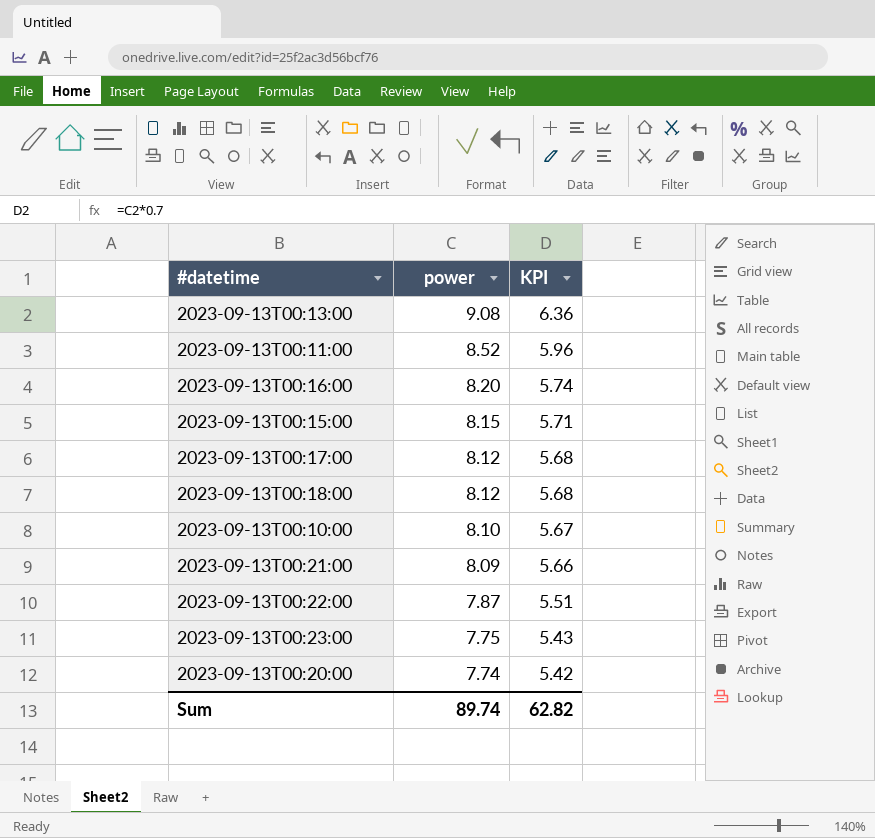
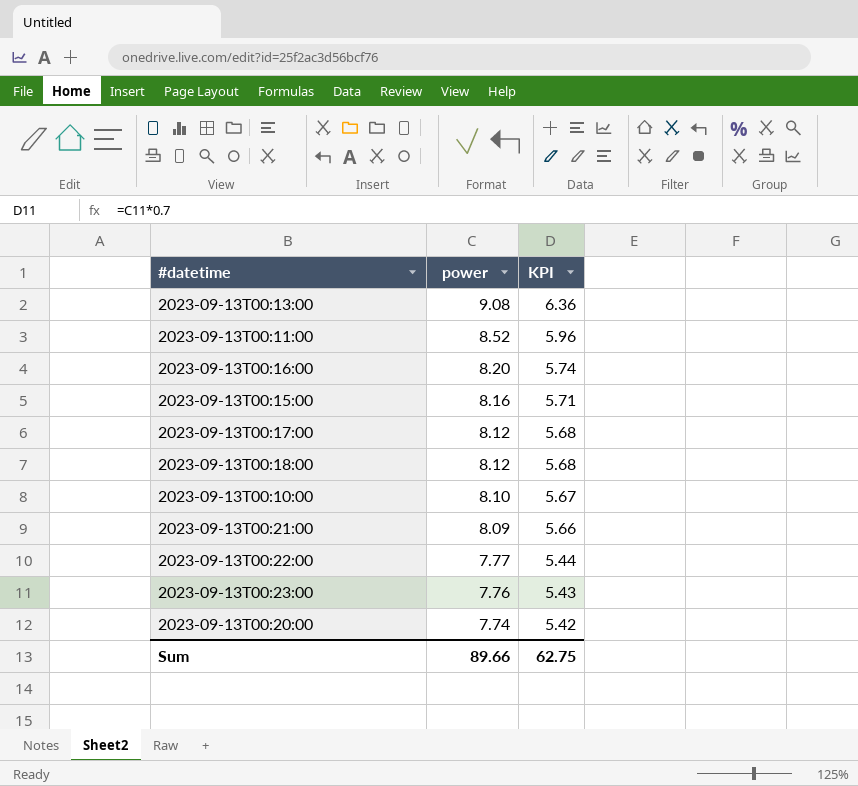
2023-09-13T00:15:00 | power: 8.15 -> 8.16
2023-09-13T00:22:00 | power: 7.87 -> 7.77
2023-09-13T00:22:00 | KPI: 5.51 -> 5.44
2023-09-13T00:23:00 | power: 7.75 -> 7.76
Sum | power: 89.74 -> 89.66
Sum | KPI: 62.82 -> 62.75

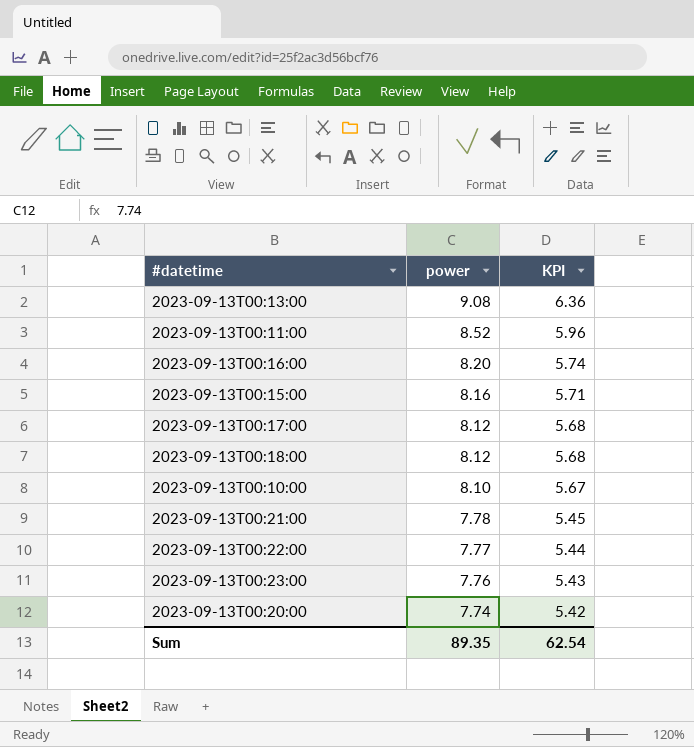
2023-09-13T00:21:00 | power: 8.09 -> 7.78
2023-09-13T00:21:00 | KPI: 5.66 -> 5.45
Sum | power: 89.66 -> 89.35
Sum | KPI: 62.75 -> 62.54

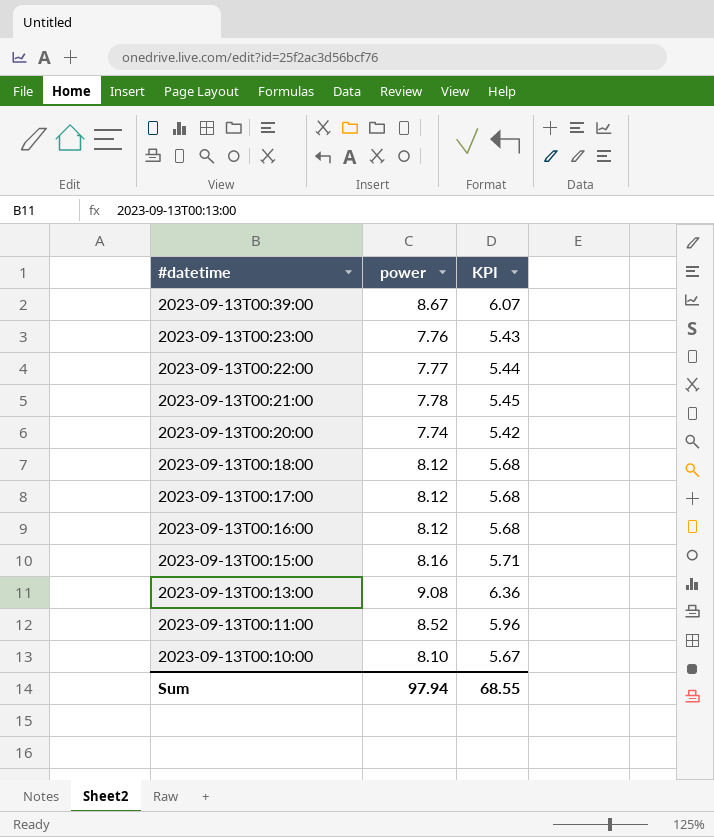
row order: power descending -> #datetime descending
row 2023-09-13T00:39:00: none -> 8.67 | 6.07
2023-09-13T00:16:00 | power: 8.20 -> 8.12
2023-09-13T00:16:00 | KPI: 5.74 -> 5.68
Sum | power: 89.35 -> 97.94
Sum | KPI: 62.54 -> 68.55

